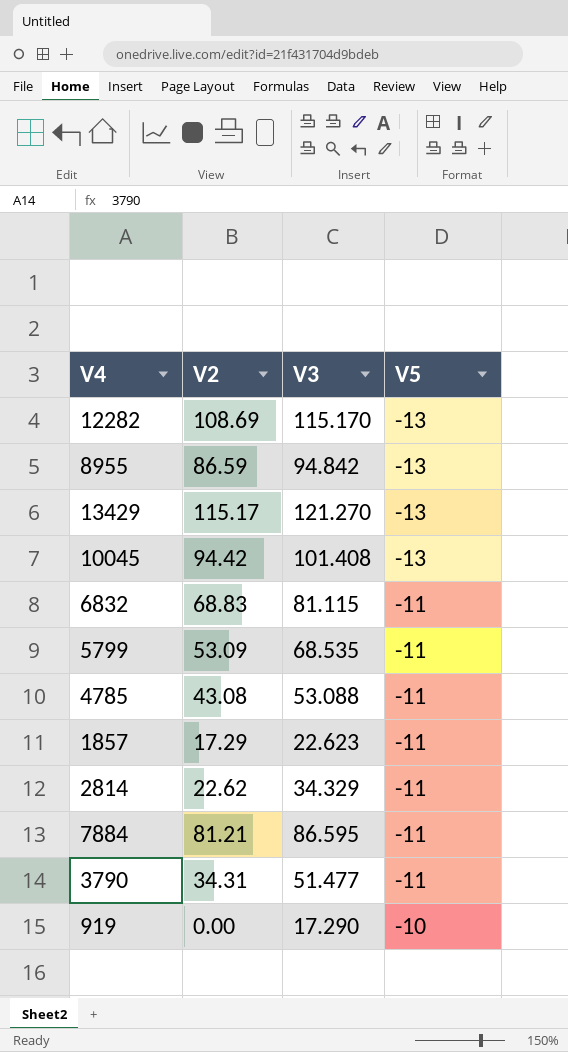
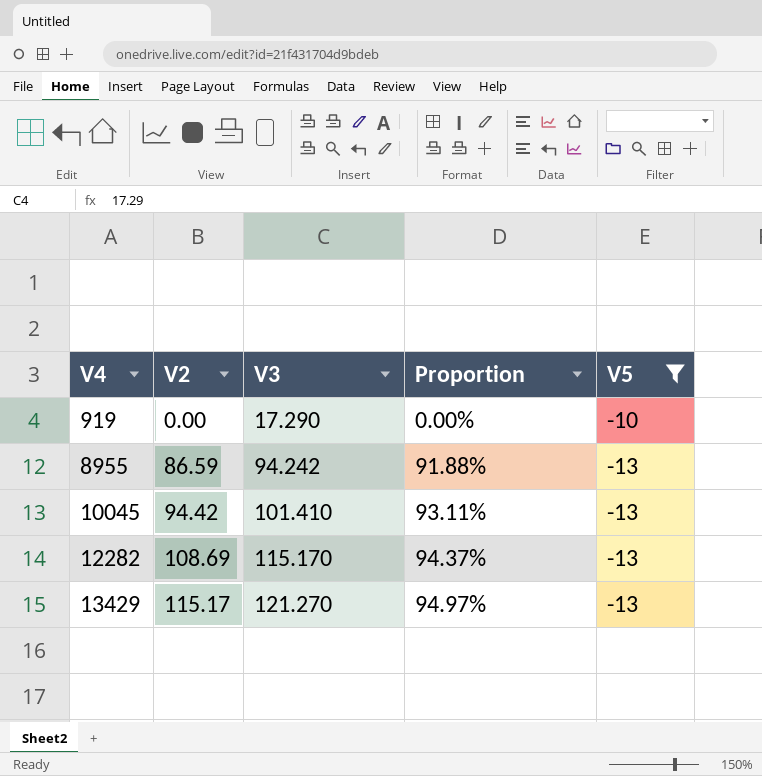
filter: none -> V5 != -11
row order: V5 ascending -> V4 ascending
column Proportion | formula: none -> [V2] / [V3]
8955 | V3: 94.842 -> 94.242
10045 | V3: 101.408 -> 101.410

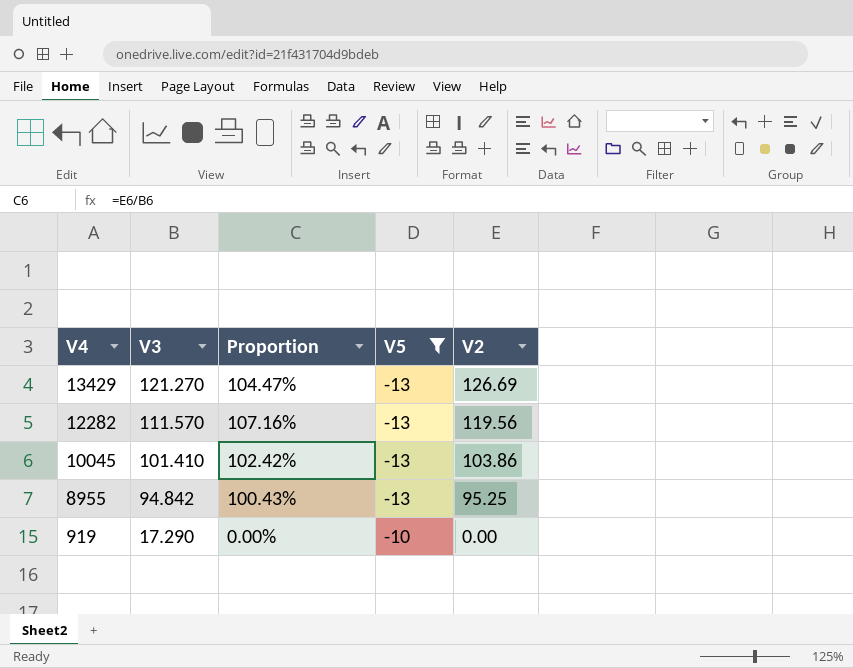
row order: V4 ascending -> V4 descending
column V2 | position: 2 -> 5
13429 | Proportion: 94.97% -> 104.47%
13429 | V2: 115.17 -> 126.69
12282 | V3: 115.170 -> 111.570
12282 | Proportion: 94.37% -> 107.16%
12282 | V2: 108.69 -> 119.56
10045 | Proportion: 93.11% -> 102.42%
10045 | V2: 94.42 -> 103.86
8955 | V3: 94.242 -> 94.842
8955 | Proportion: 91.88% -> 100.43%
8955 | V2: 86.59 -> 95.25

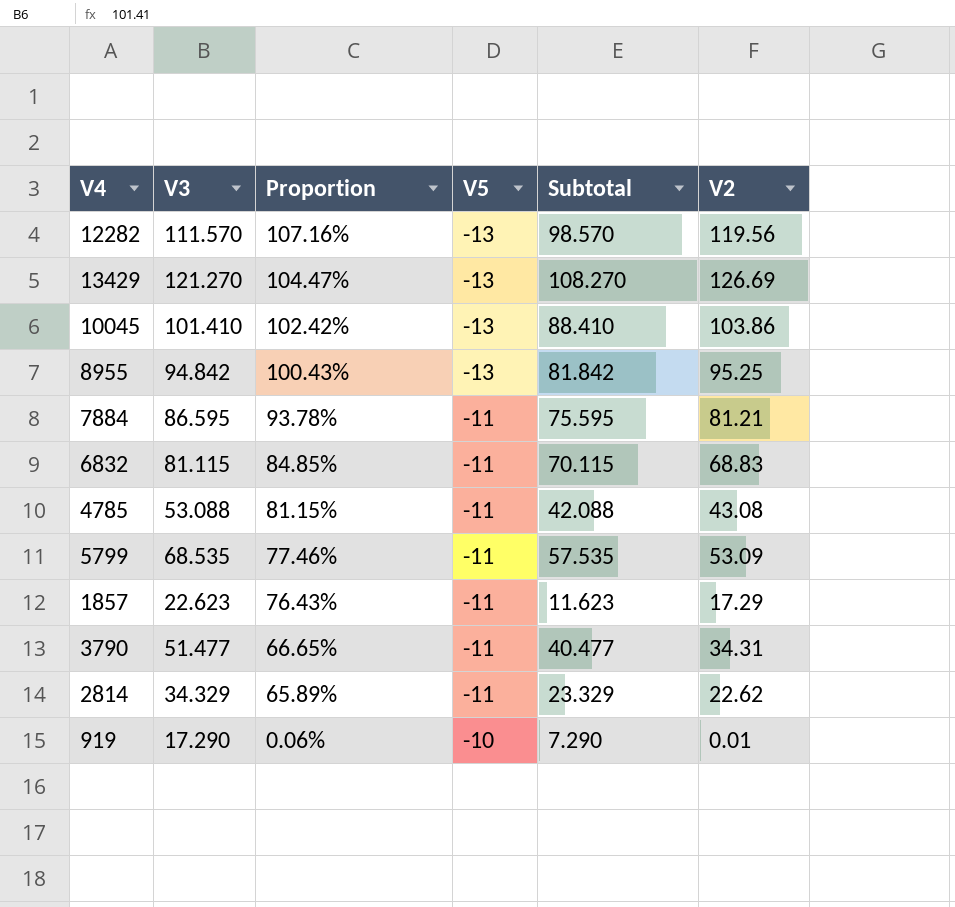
filter: V5 != -11 -> none
row order: V4 descending -> Proportion descending
column Subtotal | formula: none -> [V3] + [V5]
919 | Proportion: 0.00% -> 0.06%
919 | V2: 0.00 -> 0.01

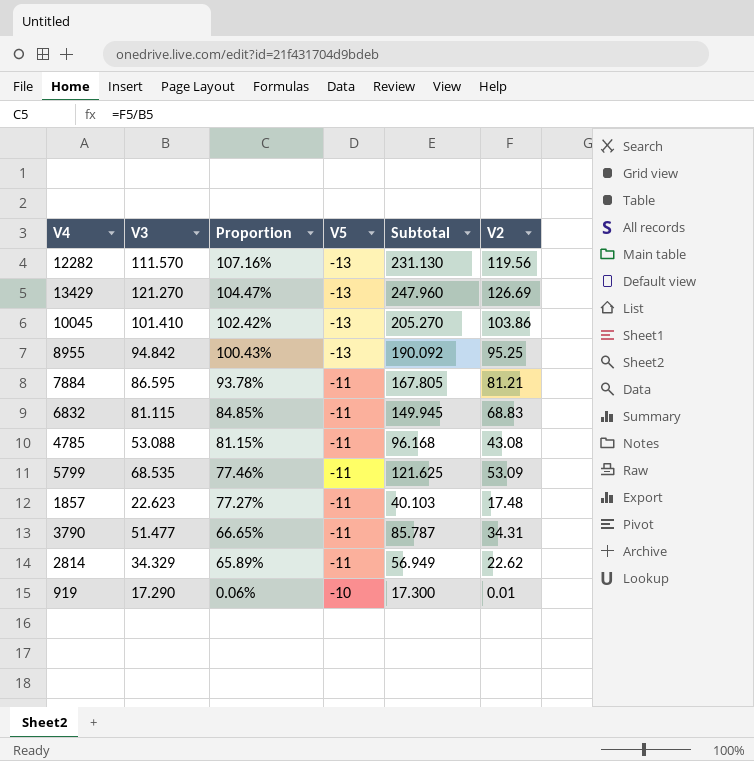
column Subtotal | formula: [V3] + [V5] -> [V3] + [V2]
1857 | Proportion: 76.43% -> 77.27%
1857 | V2: 17.29 -> 17.48

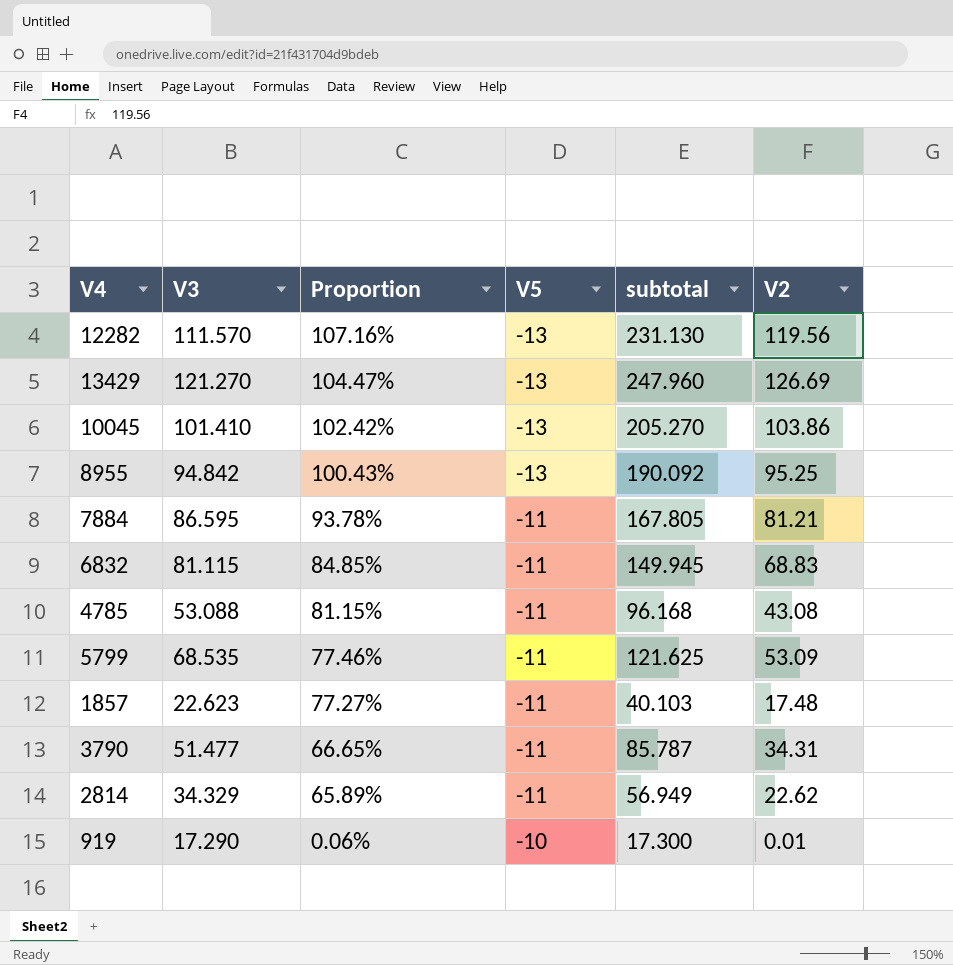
column name: Subtotal -> subtotal

